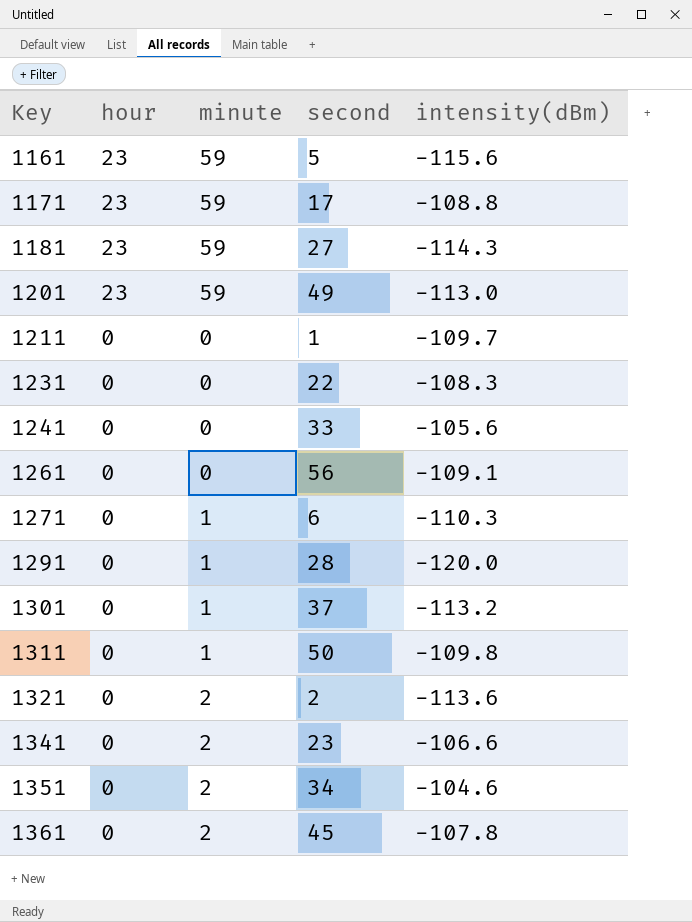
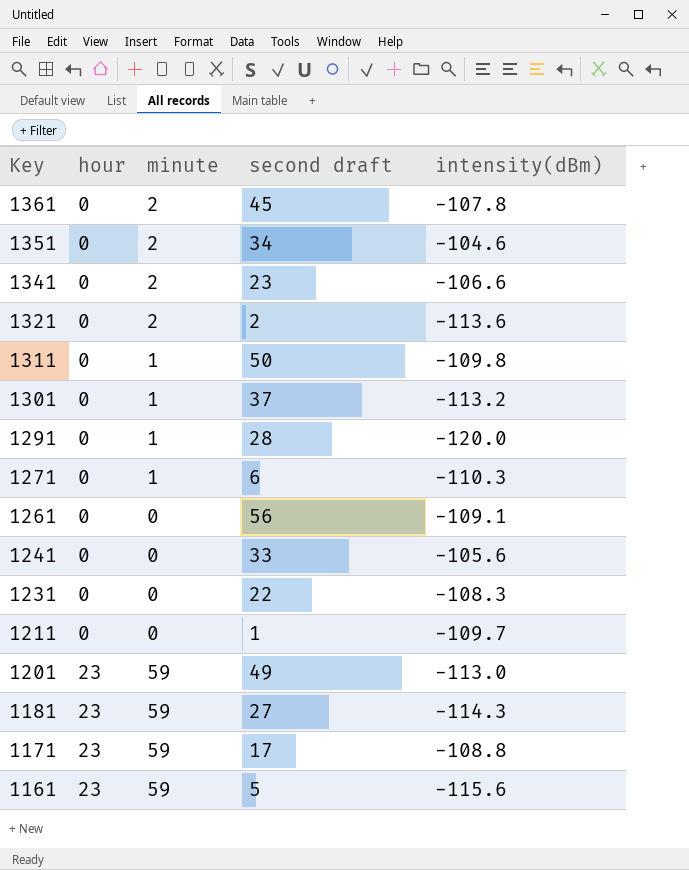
row order: Key ascending -> Key descending
column name: second -> second draft

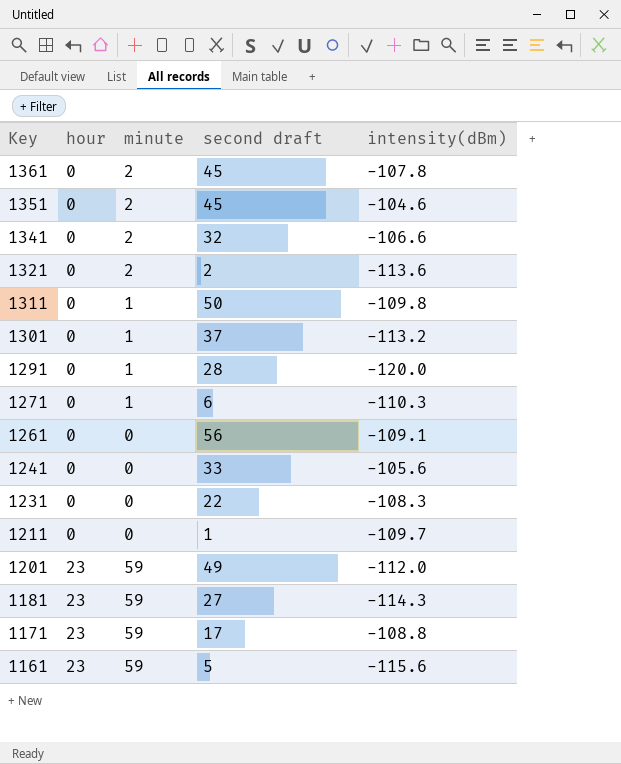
1351 | second draft: 34 -> 45
1341 | second draft: 23 -> 32
1201 | intensity(dBm): -113.0 -> -112.0

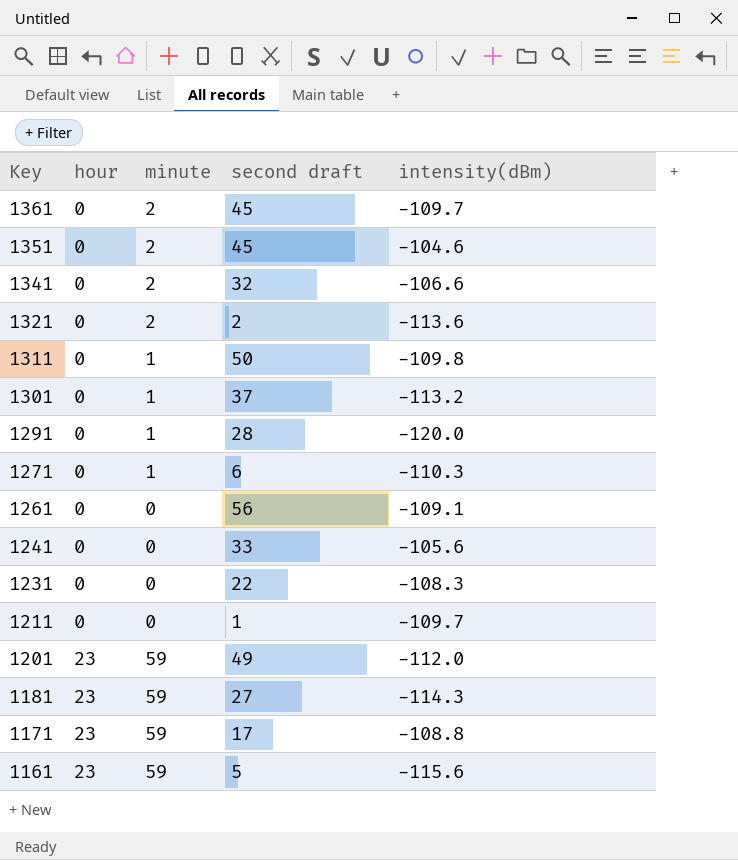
1361 | intensity(dBm): -107.8 -> -109.7

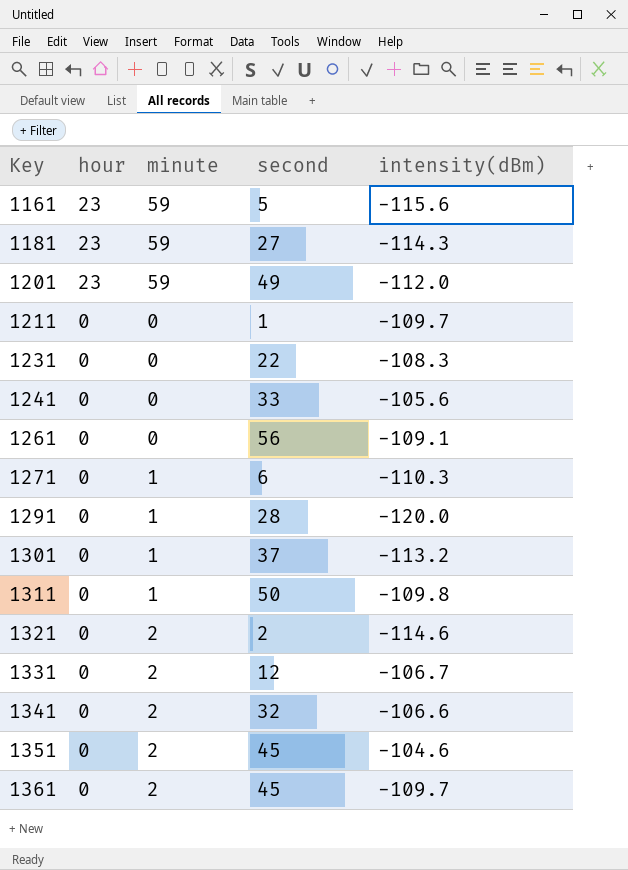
row order: Key descending -> Key ascending
column name: second draft -> second
row 1171: 23 | 59 | 17 | -108.8 -> none
1321 | intensity(dBm): -113.6 -> -114.6
row 1331: none -> 0 | 2 | 12 | -106.7

